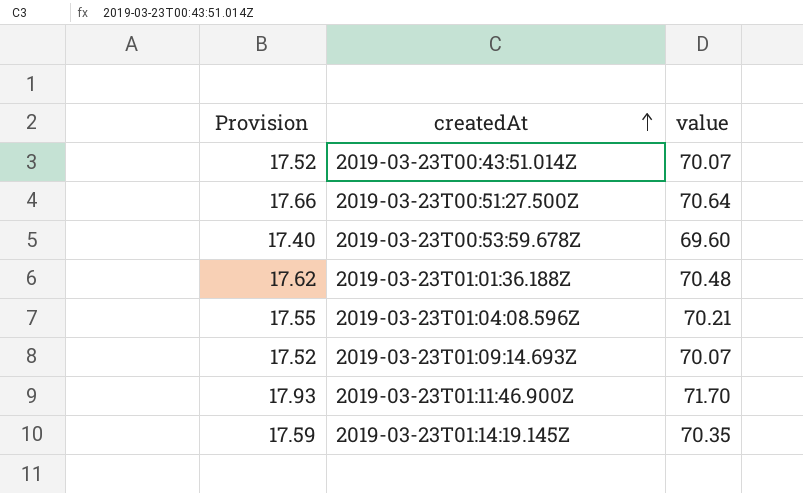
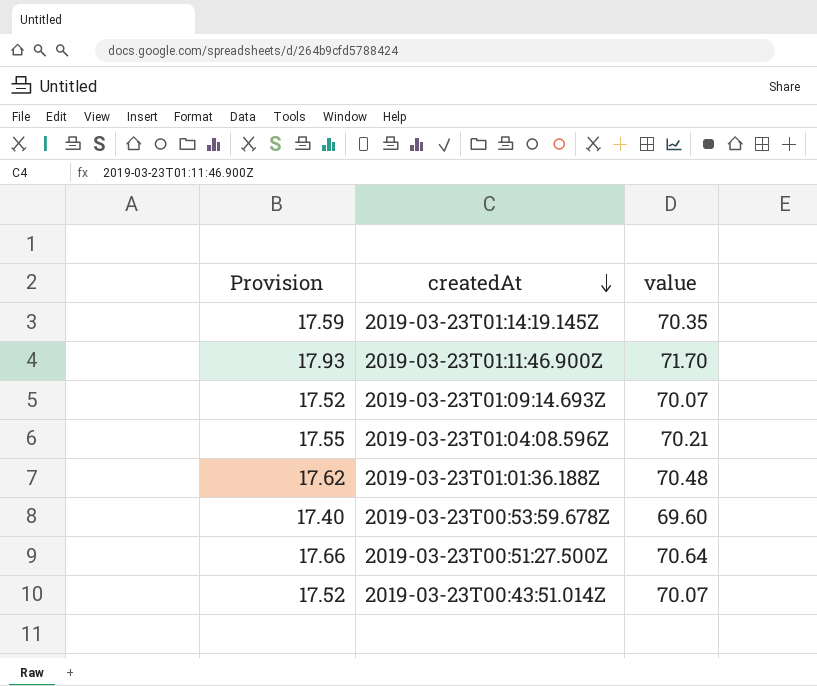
row order: createdAt ascending -> createdAt descending

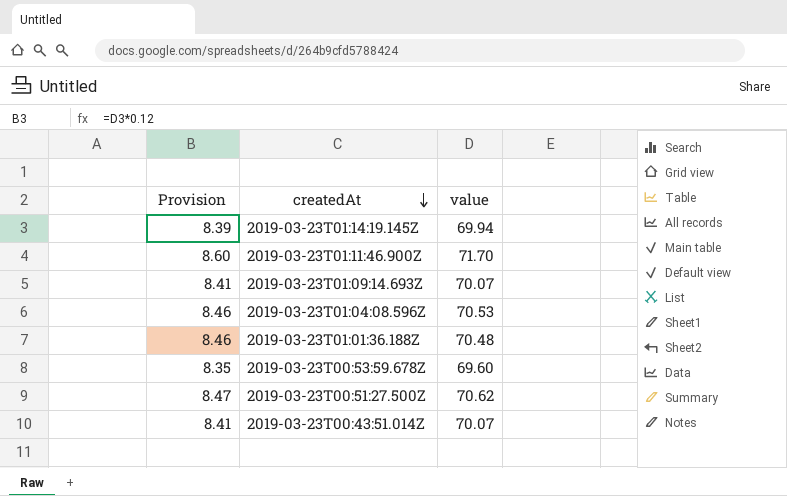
column Provision | formula: [value] * 0.25 -> [value] * 0.12
2019-03-23T01:14:19.145Z | value: 70.35 -> 69.94
2019-03-23T01:04:08.596Z | value: 70.21 -> 70.53
2019-03-23T00:51:27.500Z | value: 70.64 -> 70.62

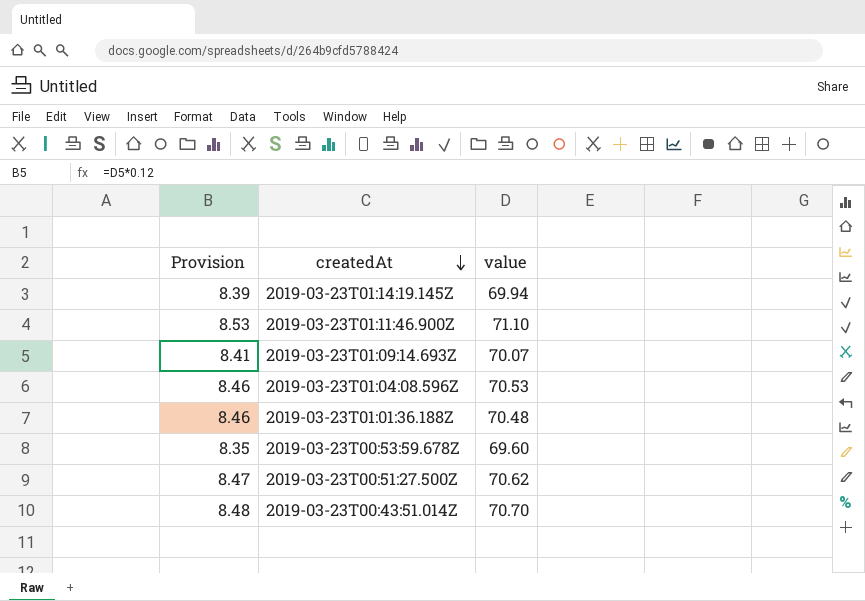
2019-03-23T01:11:46.900Z | Provision: 8.60 -> 8.53
2019-03-23T01:11:46.900Z | value: 71.70 -> 71.10
2019-03-23T00:43:51.014Z | Provision: 8.41 -> 8.48
2019-03-23T00:43:51.014Z | value: 70.07 -> 70.70

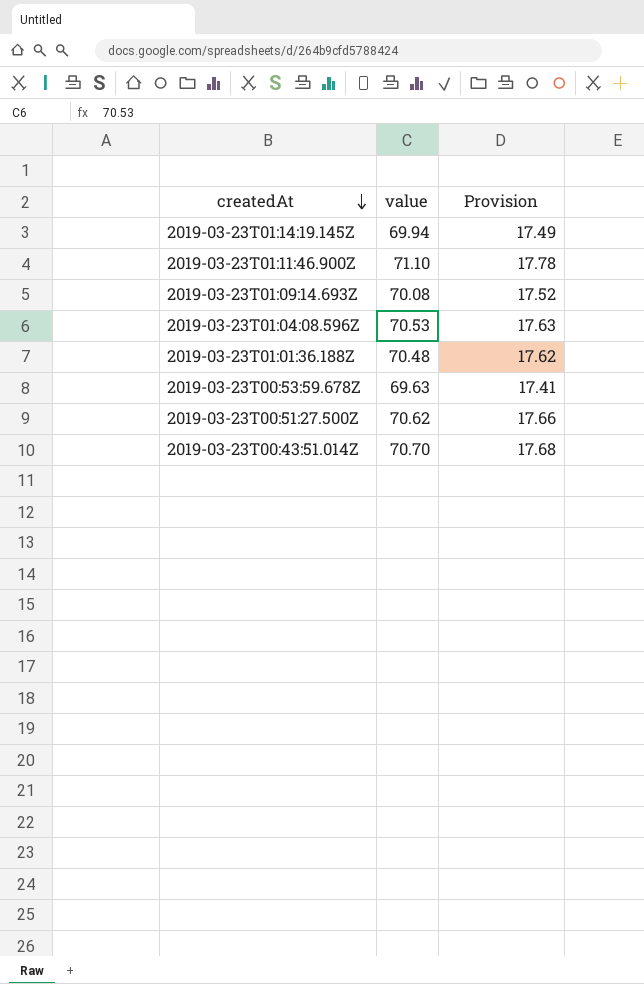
column Provision | formula: [value] * 0.12 -> [value] * 0.25
column Provision | position: 1 -> 3
2019-03-23T01:09:14.693Z | value: 70.07 -> 70.08
2019-03-23T00:53:59.678Z | value: 69.60 -> 69.63

